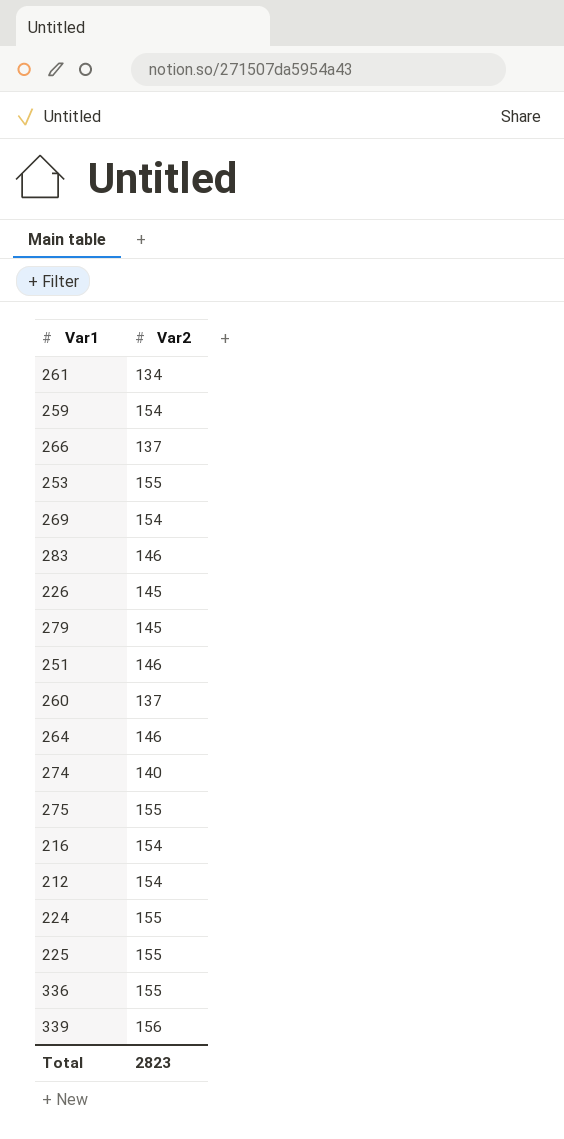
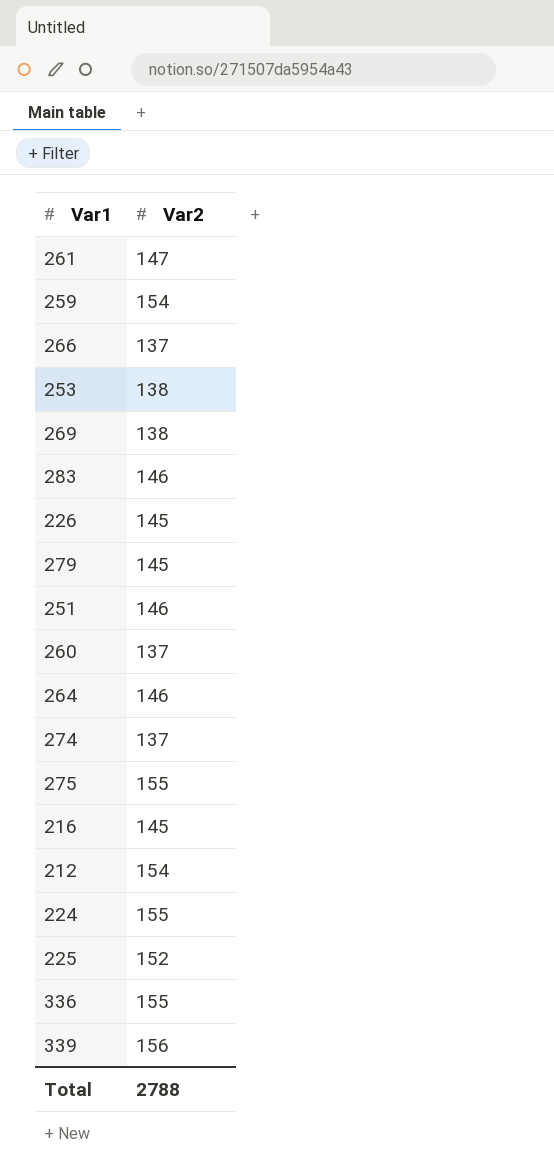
261 | Var2: 134 -> 147
253 | Var2: 155 -> 138
269 | Var2: 154 -> 138
274 | Var2: 140 -> 137
216 | Var2: 154 -> 145
225 | Var2: 155 -> 152
Total | Var2: 2823 -> 2788

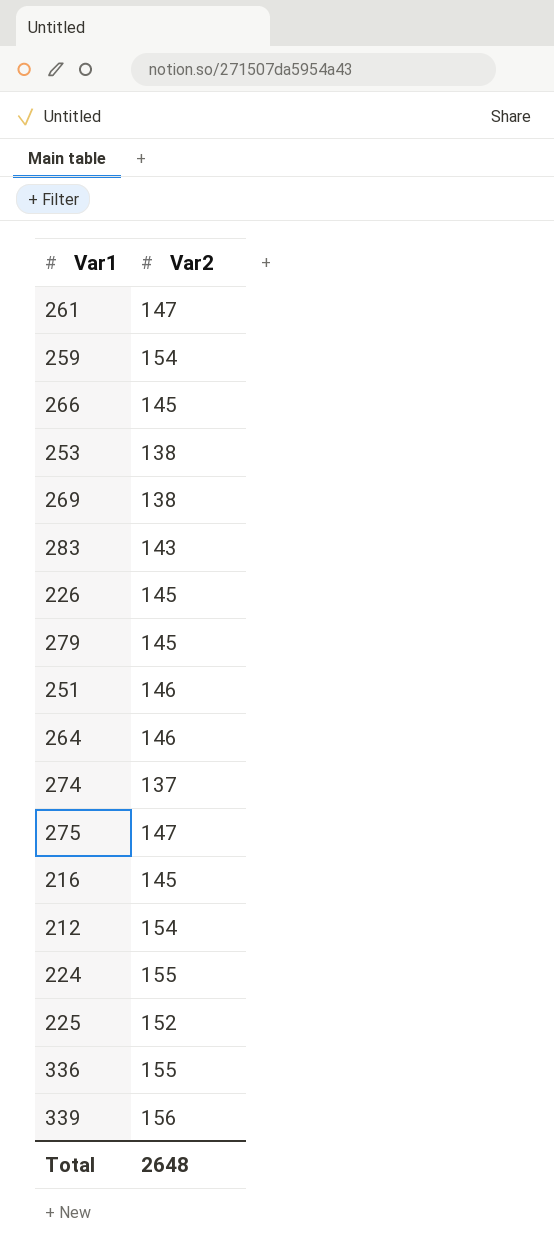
row 260: 137 -> none
266 | Var2: 137 -> 145
283 | Var2: 146 -> 143
275 | Var2: 155 -> 147
Total | Var2: 2788 -> 2648

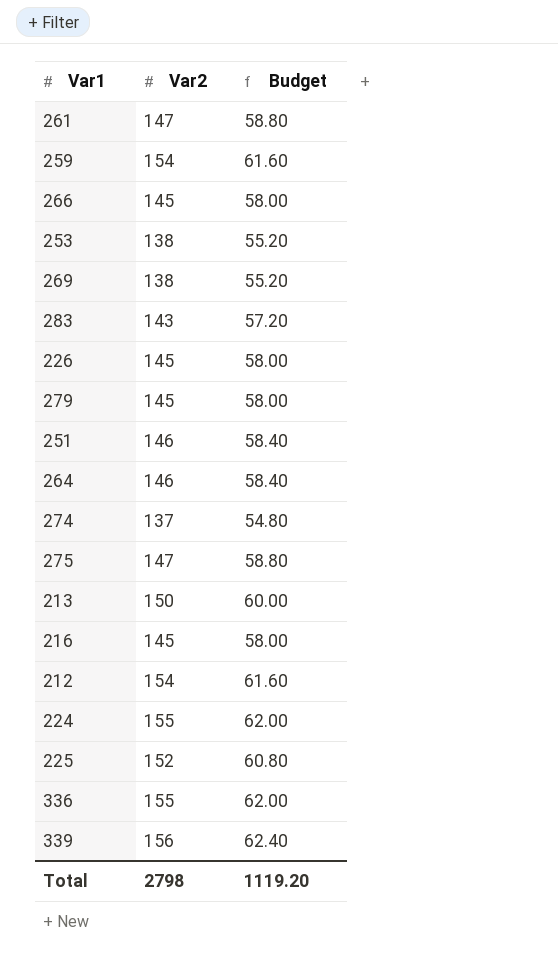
column Budget | formula: none -> [Var2] * 0.4
row 213: none -> 150 | 60.00
Total | Var2: 2648 -> 2798

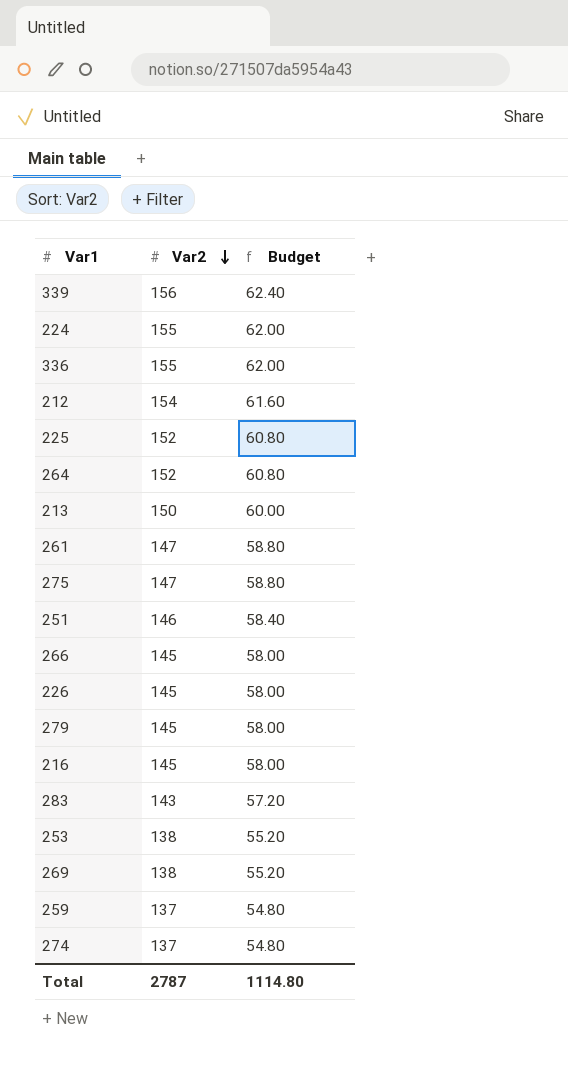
row order: none -> Var2 descending
264 | Var2: 146 -> 152
264 | Budget: 58.40 -> 60.80
259 | Var2: 154 -> 137
259 | Budget: 61.60 -> 54.80
Total | Var2: 2798 -> 2787
Total | Budget: 1119.20 -> 1114.80

